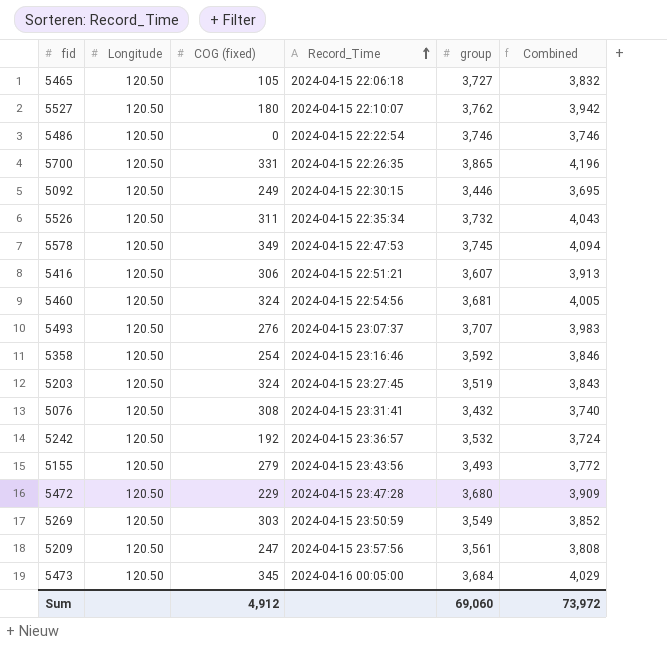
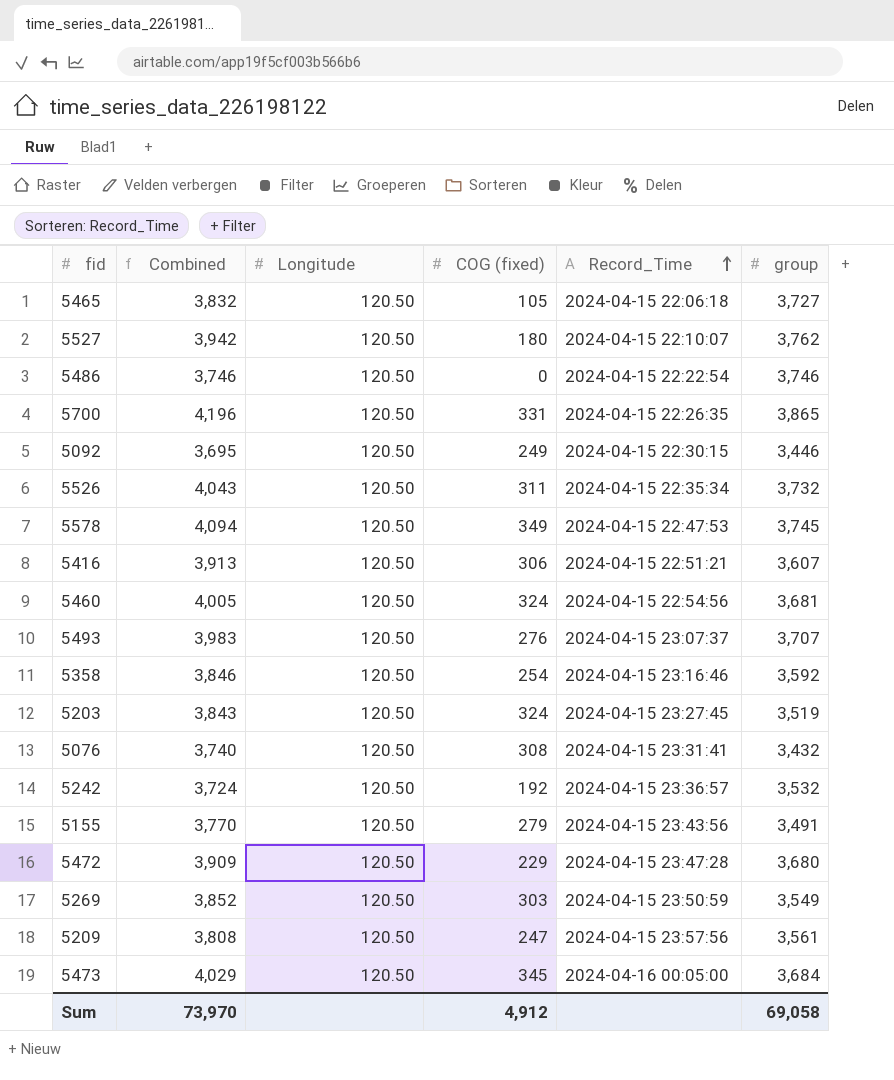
column Combined | position: 6 -> 2
5155 | Combined: 3,772 -> 3,770
5155 | group: 3,493 -> 3,491
Sum | Combined: 73,972 -> 73,970
Sum | group: 69,060 -> 69,058

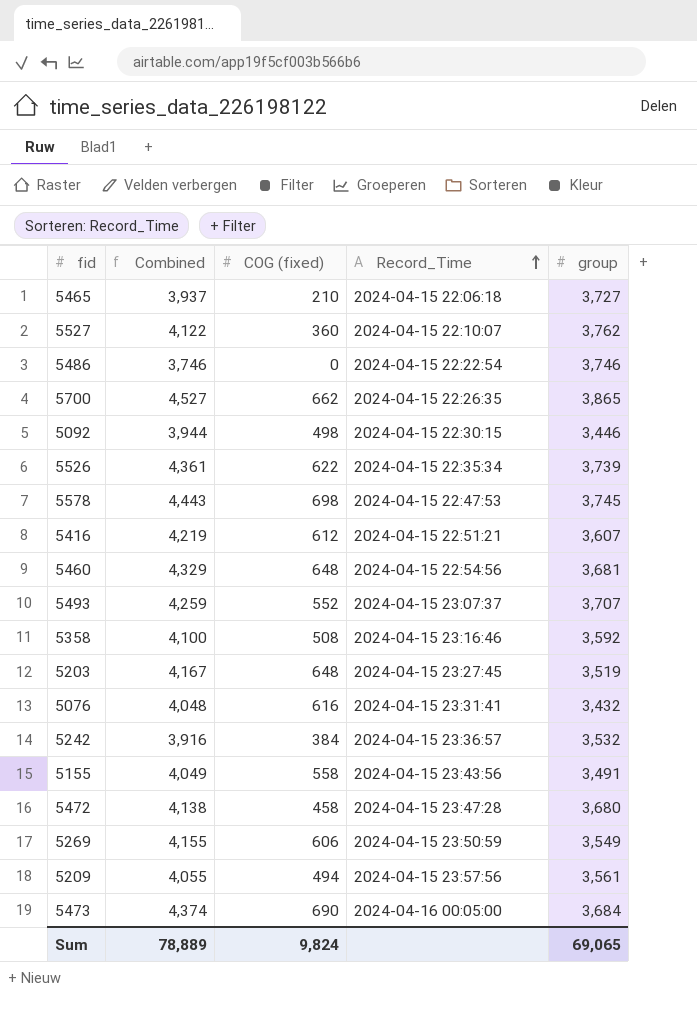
column Longitude | position: 3 -> none
5465 | Combined: 3,832 -> 3,937
5465 | COG (fixed): 105 -> 210
5527 | Combined: 3,942 -> 4,122
5527 | COG (fixed): 180 -> 360
5700 | Combined: 4,196 -> 4,527
5700 | COG (fixed): 331 -> 662
5092 | Combined: 3,695 -> 3,944
5092 | COG (fixed): 249 -> 498
5526 | Combined: 4,043 -> 4,361
5526 | COG (fixed): 311 -> 622
5526 | group: 3,732 -> 3,739
5578 | Combined: 4,094 -> 4,443
5578 | COG (fixed): 349 -> 698
5416 | Combined: 3,913 -> 4,219
5416 | COG (fixed): 306 -> 612
5460 | Combined: 4,005 -> 4,329
5460 | COG (fixed): 324 -> 648
5493 | Combined: 3,983 -> 4,259
5493 | COG (fixed): 276 -> 552
5358 | Combined: 3,846 -> 4,100
5358 | COG (fixed): 254 -> 508
5203 | Combined: 3,843 -> 4,167
5203 | COG (fixed): 324 -> 648
5076 | Combined: 3,740 -> 4,048
5076 | COG (fixed): 308 -> 616
5242 | Combined: 3,724 -> 3,916
5242 | COG (fixed): 192 -> 384
5155 | Combined: 3,770 -> 4,049
5155 | COG (fixed): 279 -> 558
5472 | Combined: 3,909 -> 4,138
5472 | COG (fixed): 229 -> 458
5269 | Combined: 3,852 -> 4,155
5269 | COG (fixed): 303 -> 606
5209 | Combined: 3,808 -> 4,055
5209 | COG (fixed): 247 -> 494
5473 | Combined: 4,029 -> 4,374
5473 | COG (fixed): 345 -> 690
Sum | Combined: 73,970 -> 78,889
Sum | COG (fixed): 4,912 -> 9,824
Sum | group: 69,058 -> 69,065

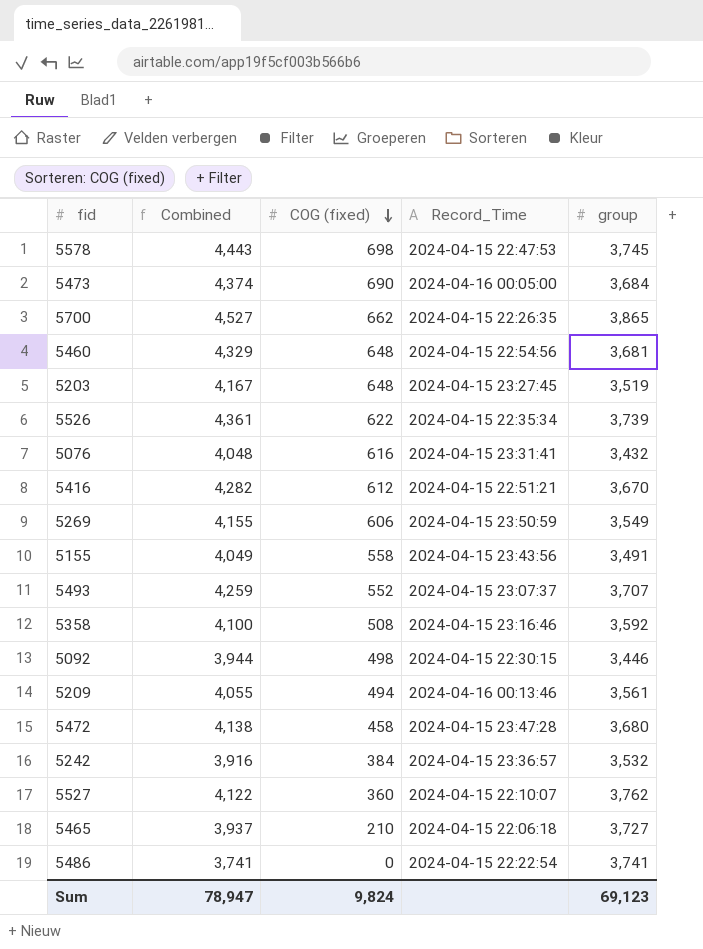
row order: Record_Time ascending -> COG (fixed) descending
5416 | Combined: 4,219 -> 4,282
5416 | group: 3,607 -> 3,670
5209 | Record_Time: 2024-04-15 23:57:56 -> 2024-04-16 00:13:46
5486 | Combined: 3,746 -> 3,741
5486 | group: 3,746 -> 3,741
Sum | Combined: 78,889 -> 78,947
Sum | group: 69,065 -> 69,123

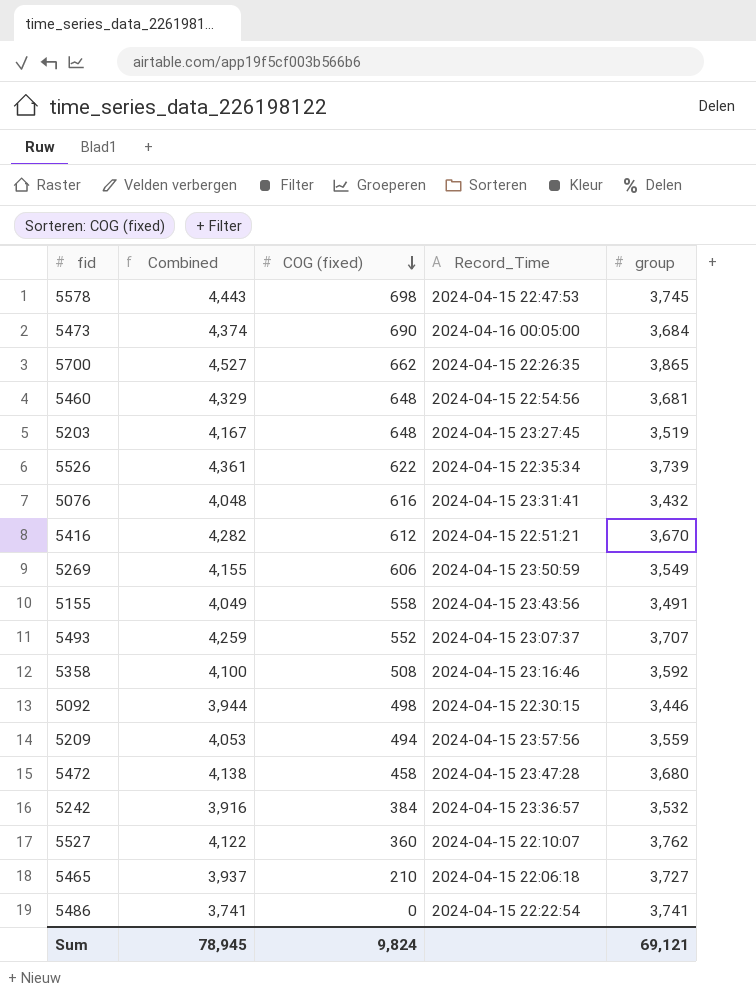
5209 | Combined: 4,055 -> 4,053
5209 | Record_Time: 2024-04-16 00:13:46 -> 2024-04-15 23:57:56
5209 | group: 3,561 -> 3,559
Sum | Combined: 78,947 -> 78,945
Sum | group: 69,123 -> 69,121

